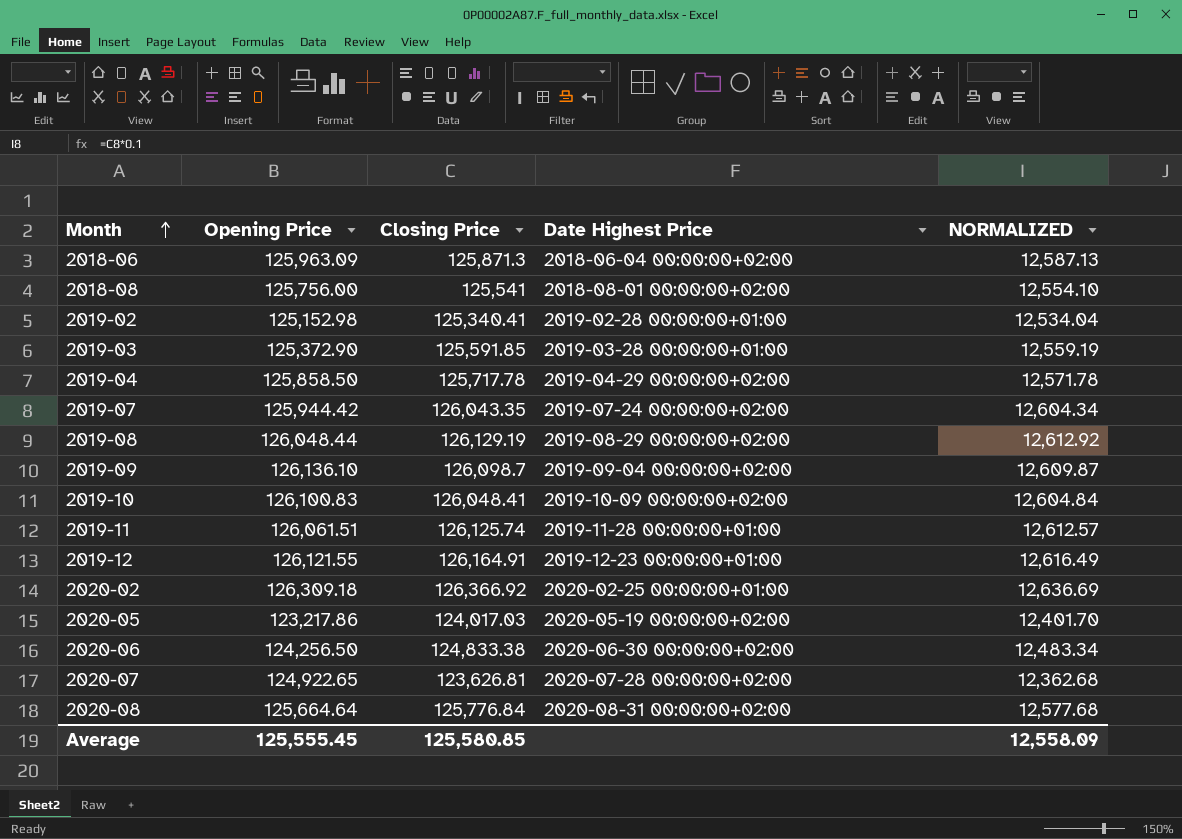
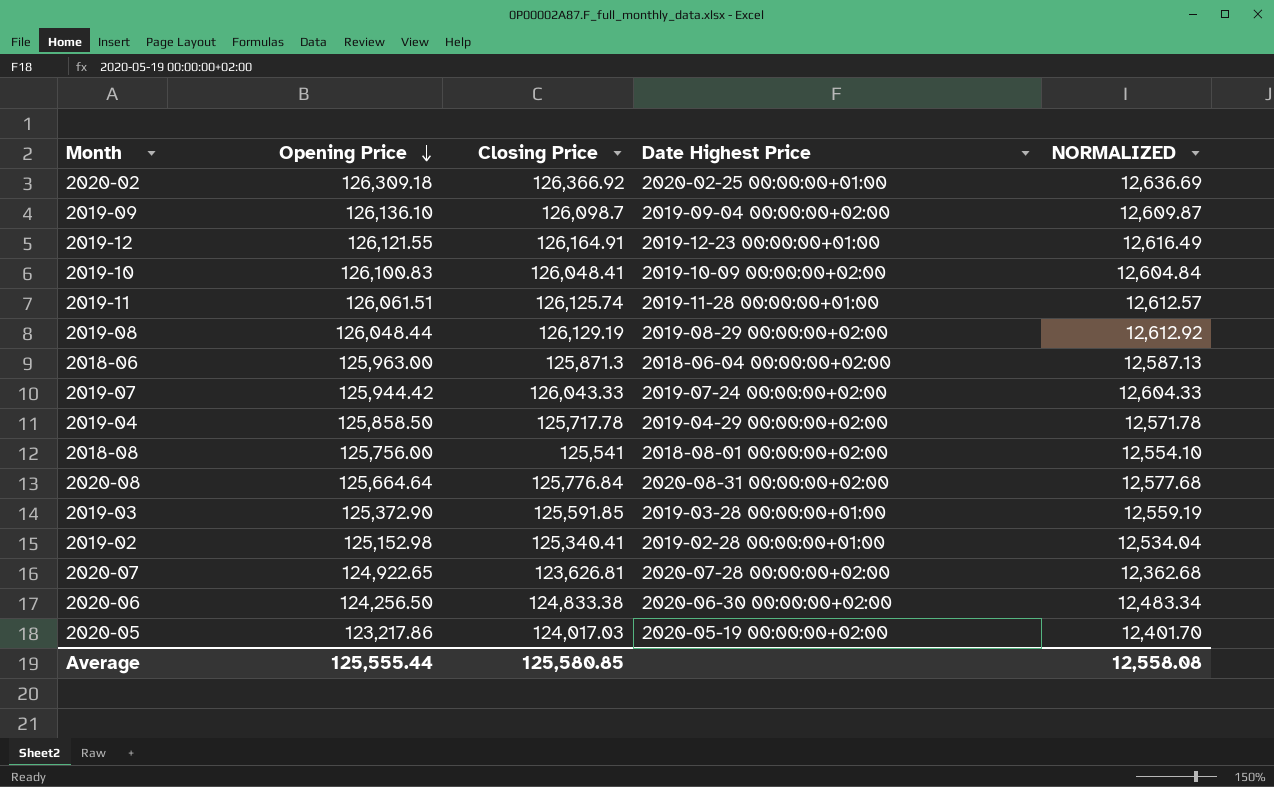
row order: Month ascending -> Opening Price descending
2018-06 | Opening Price: 125,963.09 -> 125,963.00
2019-07 | Closing Price: 126,043.35 -> 126,043.33
2019-07 | NORMALIZED: 12,604.34 -> 12,604.33
Average | Opening Price: 125,555.45 -> 125,555.44
Average | NORMALIZED: 12,558.09 -> 12,558.08

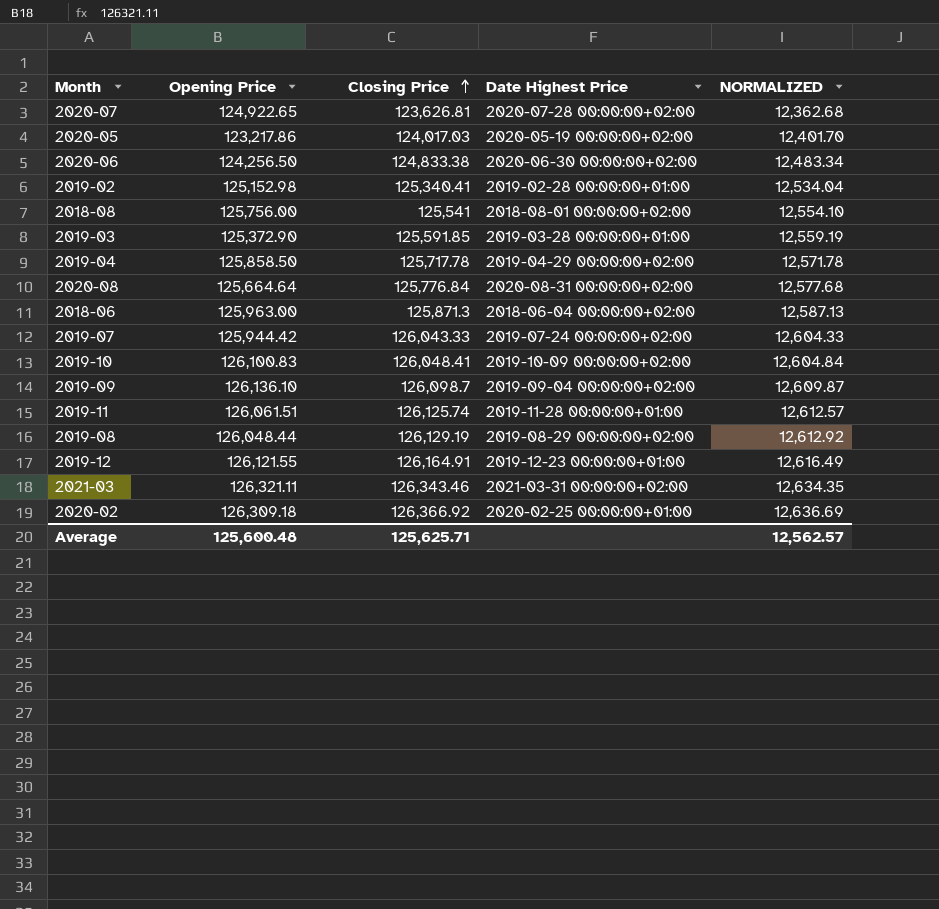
row order: Opening Price descending -> Closing Price ascending
row 2021-03: none -> 126,321.11 | 126,343.46 | 2021-03-31 00:00:00+02:00 | 12,634.35
Average | Opening Price: 125,555.44 -> 125,600.48
Average | Closing Price: 125,580.85 -> 125,625.71
Average | NORMALIZED: 12,558.08 -> 12,562.57

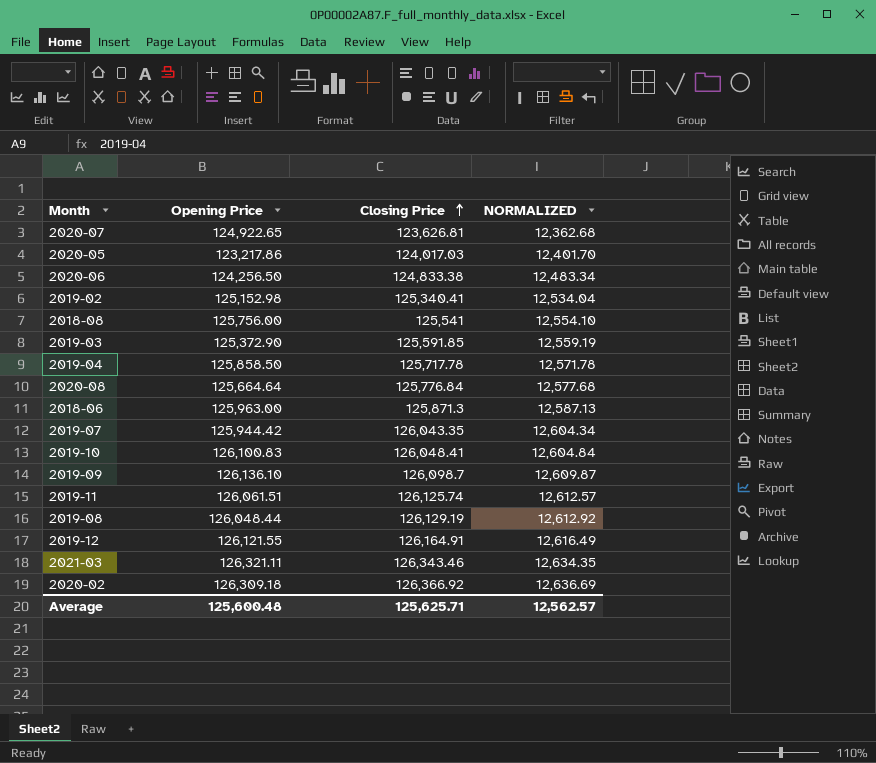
column Date Highest Price | position: 4 -> none
2019-07 | Closing Price: 126,043.33 -> 126,043.35
2019-07 | NORMALIZED: 12,604.33 -> 12,604.34

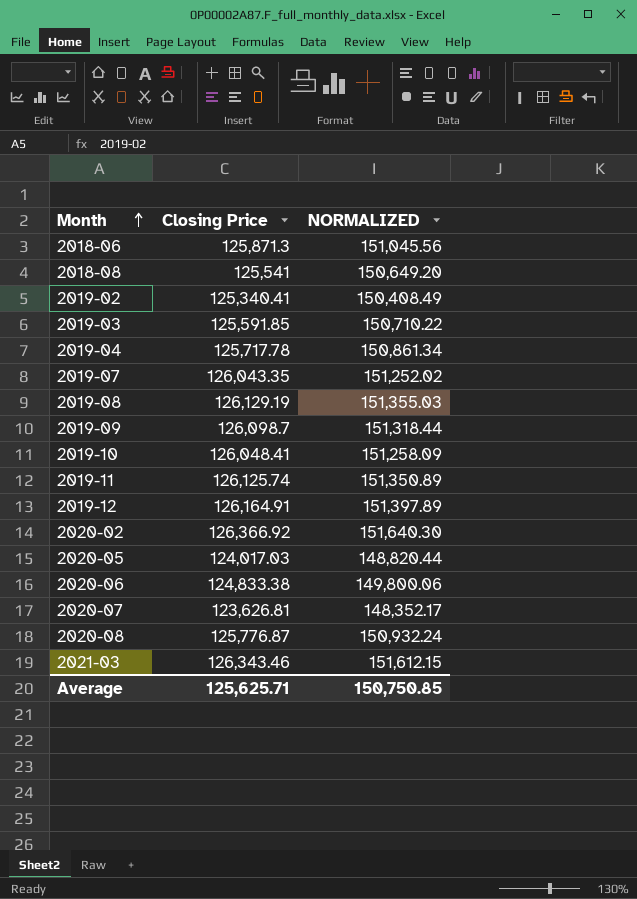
row order: Closing Price ascending -> Month ascending
column Opening Price | position: 2 -> none
column NORMALIZED | formula: [Closing Price] * 0.1 -> [Closing Price] * 1.2
2020-08 | Closing Price: 125,776.84 -> 125,776.87
Average | NORMALIZED: 12,562.57 -> 150,750.85

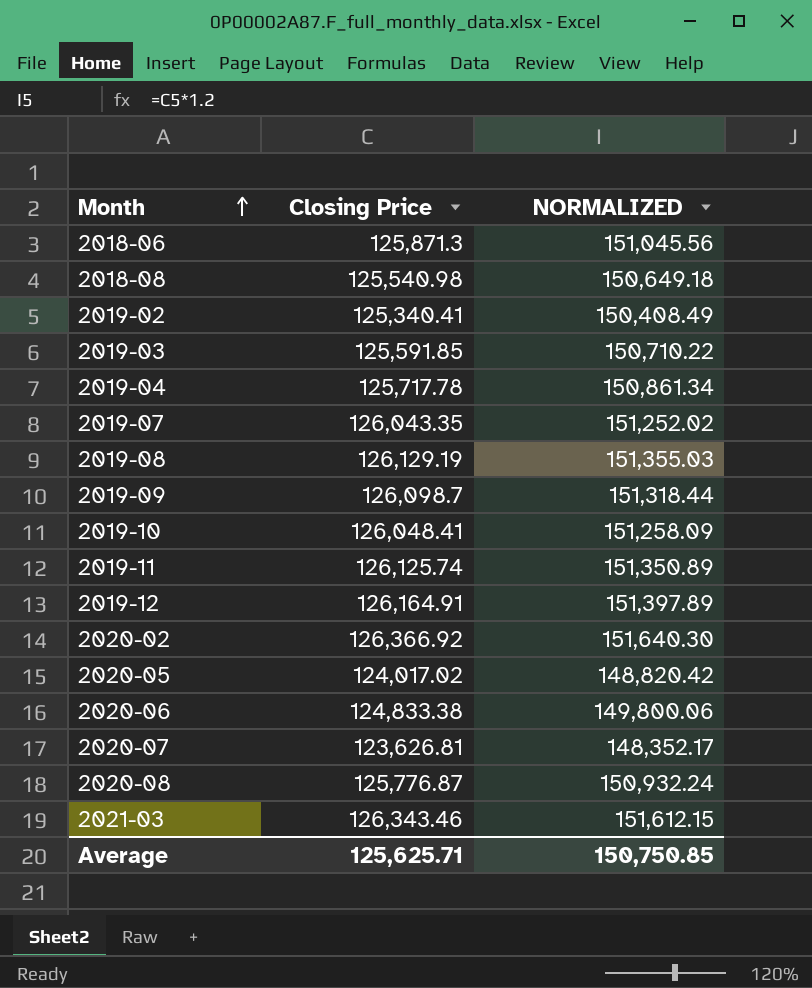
2018-08 | Closing Price: 125,541 -> 125,540.98
2018-08 | NORMALIZED: 150,649.20 -> 150,649.18
2020-05 | Closing Price: 124,017.03 -> 124,017.02
2020-05 | NORMALIZED: 148,820.44 -> 148,820.42

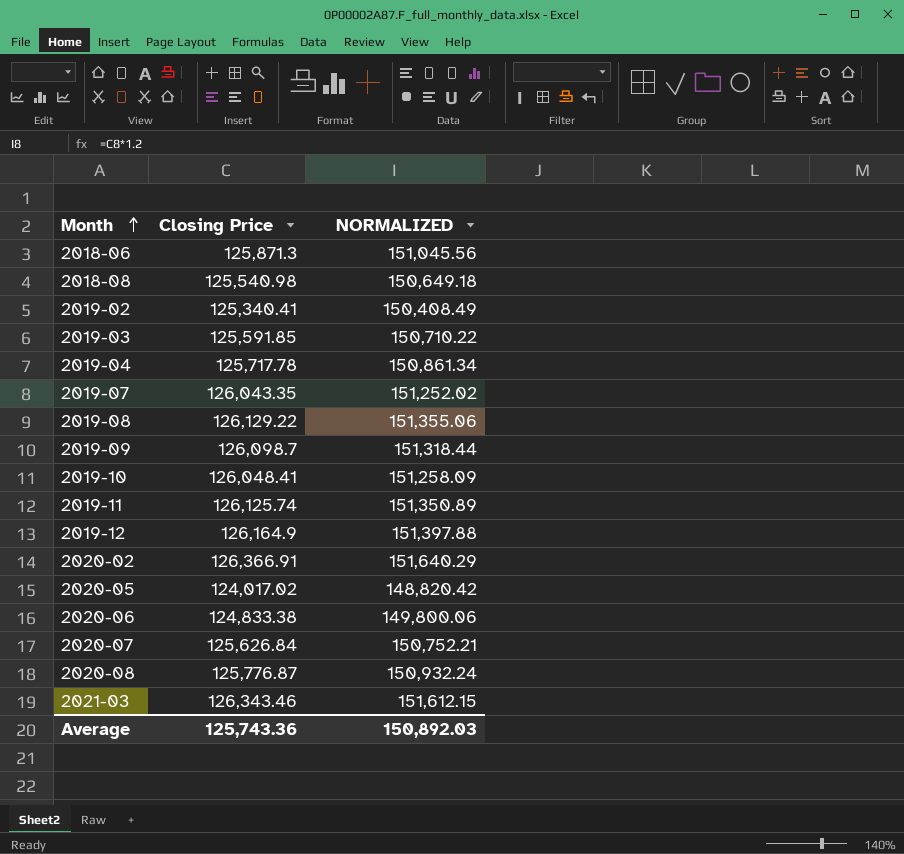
2019-08 | Closing Price: 126,129.19 -> 126,129.22
2019-08 | NORMALIZED: 151,355.03 -> 151,355.06
2019-12 | Closing Price: 126,164.91 -> 126,164.9
2019-12 | NORMALIZED: 151,397.89 -> 151,397.88
2020-02 | Closing Price: 126,366.92 -> 126,366.91
2020-02 | NORMALIZED: 151,640.30 -> 151,640.29
2020-07 | Closing Price: 123,626.81 -> 125,626.84
2020-07 | NORMALIZED: 148,352.17 -> 150,752.21
Average | Closing Price: 125,625.71 -> 125,743.36
Average | NORMALIZED: 150,750.85 -> 150,892.03

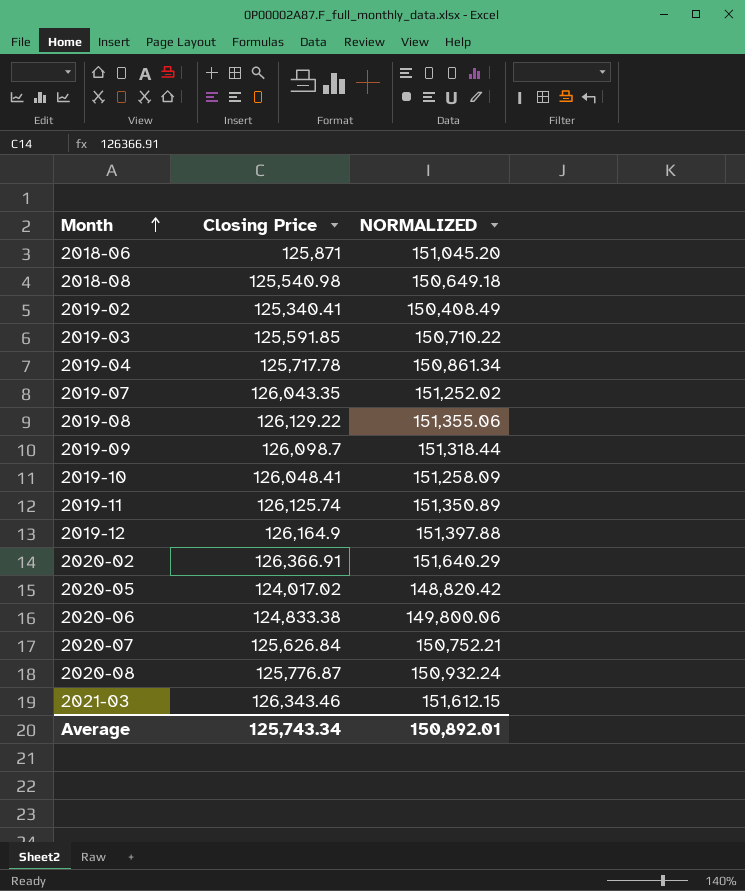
2018-06 | Closing Price: 125,871.3 -> 125,871
2018-06 | NORMALIZED: 151,045.56 -> 151,045.20
Average | Closing Price: 125,743.36 -> 125,743.34
Average | NORMALIZED: 150,892.03 -> 150,892.01

